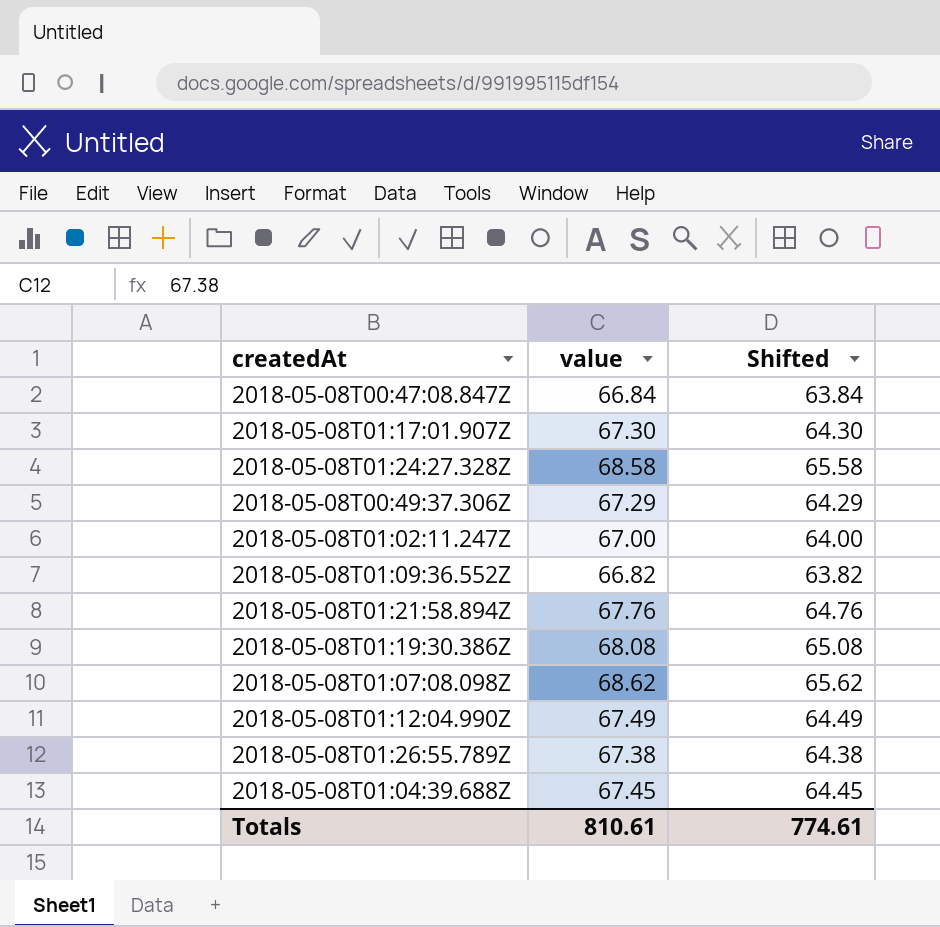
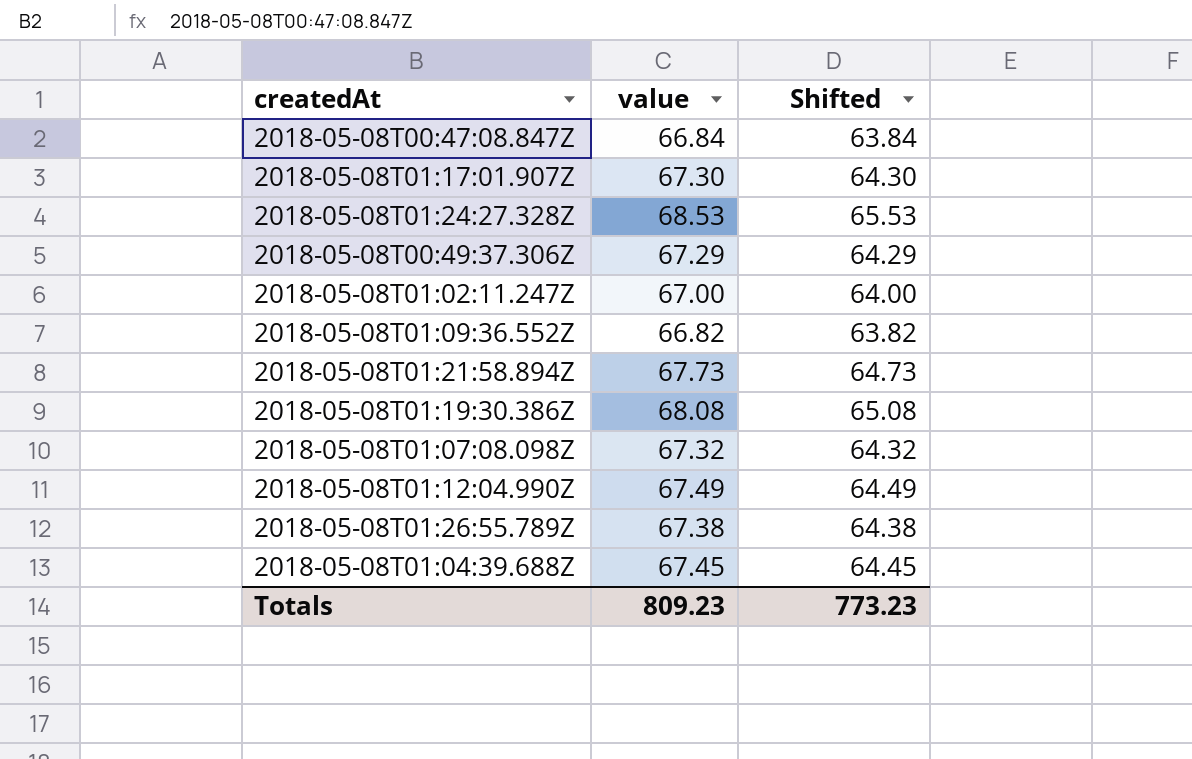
2018-05-08T01:24:27.328Z | value: 68.58 -> 68.53
2018-05-08T01:24:27.328Z | Shifted: 65.58 -> 65.53
2018-05-08T01:21:58.894Z | value: 67.76 -> 67.73
2018-05-08T01:21:58.894Z | Shifted: 64.76 -> 64.73
2018-05-08T01:07:08.098Z | value: 68.62 -> 67.32
2018-05-08T01:07:08.098Z | Shifted: 65.62 -> 64.32
Totals | value: 810.61 -> 809.23
Totals | Shifted: 774.61 -> 773.23

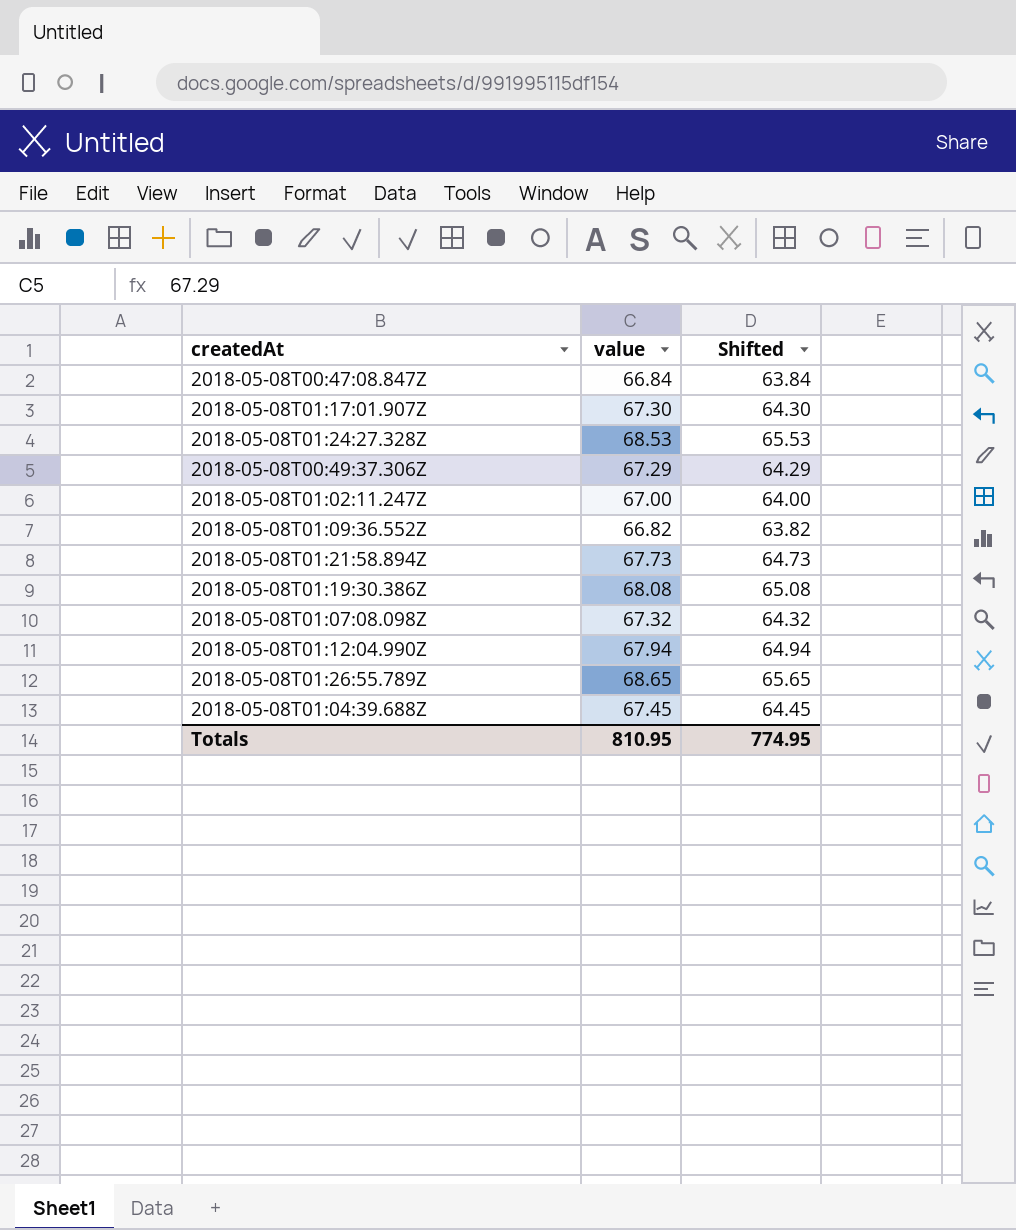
2018-05-08T01:12:04.990Z | value: 67.49 -> 67.94
2018-05-08T01:12:04.990Z | Shifted: 64.49 -> 64.94
2018-05-08T01:26:55.789Z | value: 67.38 -> 68.65
2018-05-08T01:26:55.789Z | Shifted: 64.38 -> 65.65
Totals | value: 809.23 -> 810.95
Totals | Shifted: 773.23 -> 774.95

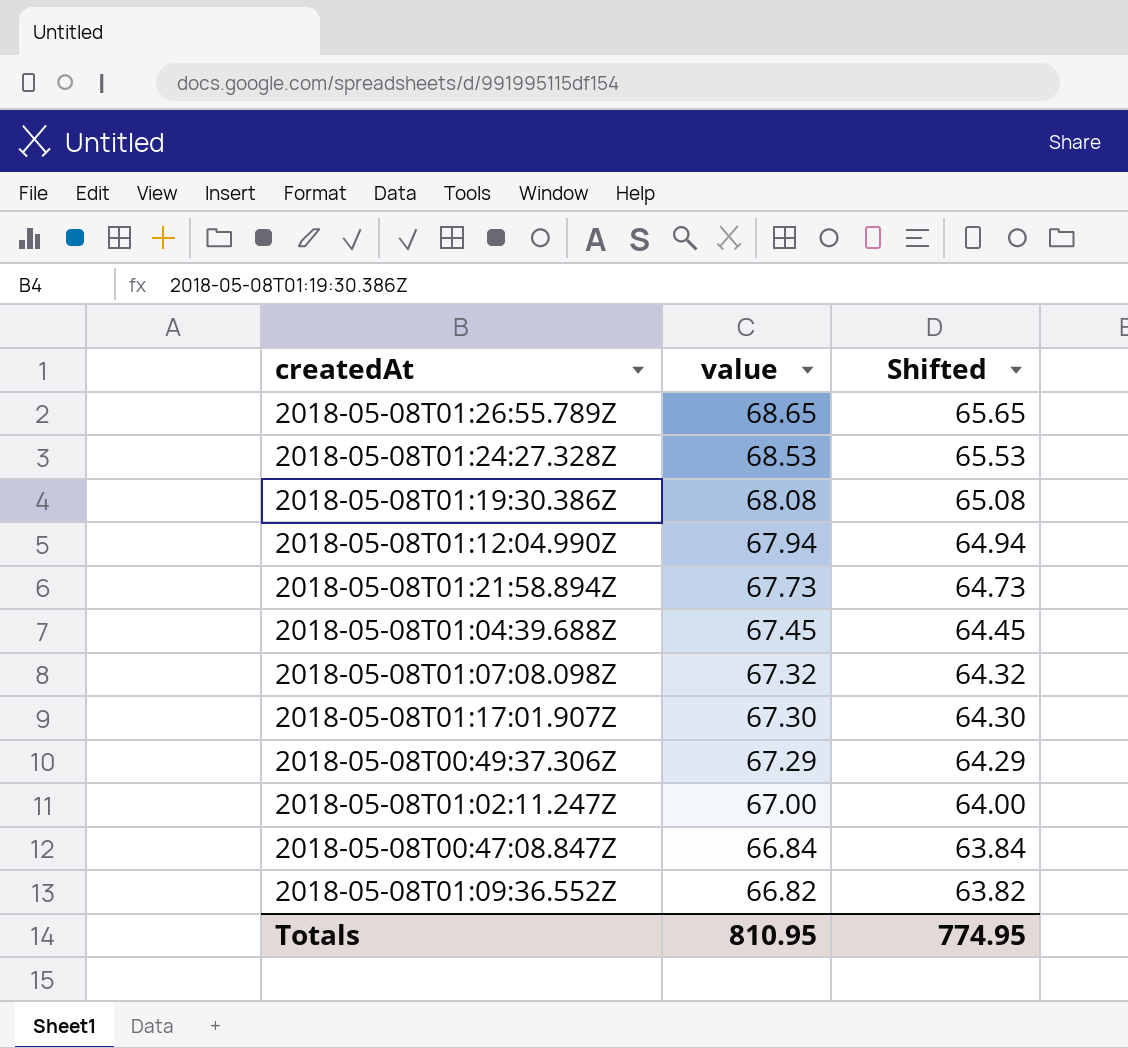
row order: none -> value descending

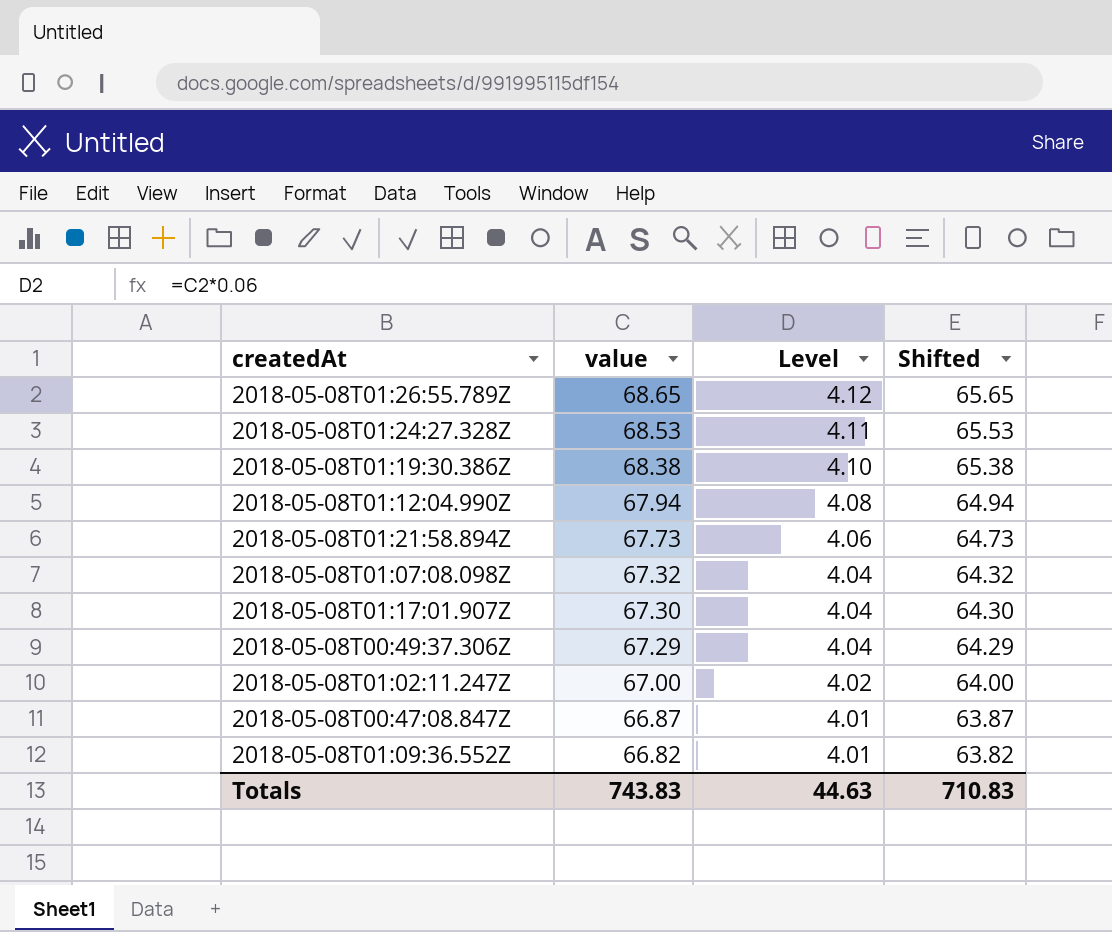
column Level | formula: none -> [value] * 0.06
row 2018-05-08T01:04:39.688Z: 67.45 | 64.45 -> none
2018-05-08T01:19:30.386Z | value: 68.08 -> 68.38
2018-05-08T01:19:30.386Z | Shifted: 65.08 -> 65.38
2018-05-08T00:47:08.847Z | value: 66.84 -> 66.87
2018-05-08T00:47:08.847Z | Shifted: 63.84 -> 63.87
Totals | value: 810.95 -> 743.83
Totals | Shifted: 774.95 -> 710.83

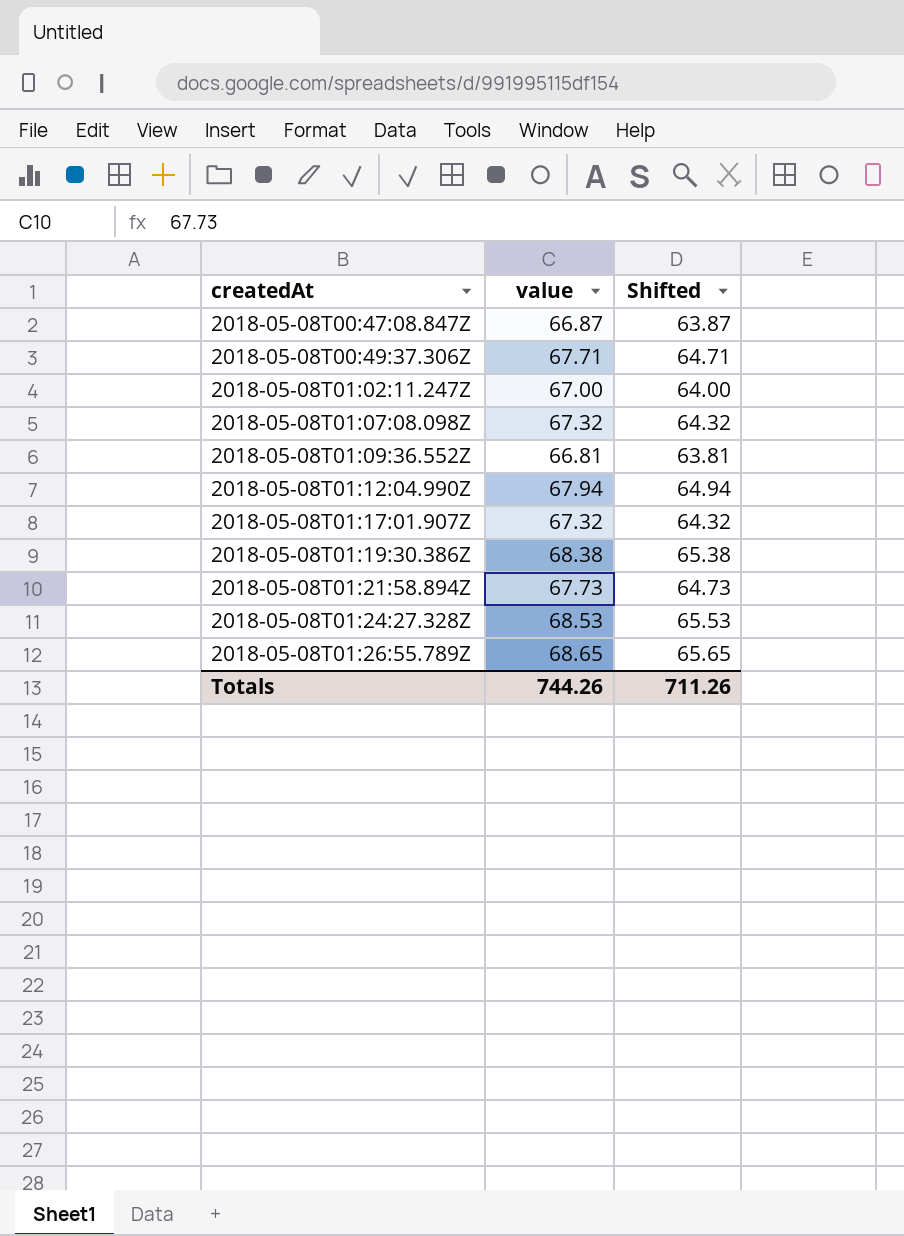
row order: value descending -> createdAt ascending
column Level | formula: [value] * 0.06 -> none
2018-05-08T00:49:37.306Z | value: 67.29 -> 67.71
2018-05-08T00:49:37.306Z | Shifted: 64.29 -> 64.71
2018-05-08T01:09:36.552Z | value: 66.82 -> 66.81
2018-05-08T01:09:36.552Z | Shifted: 63.82 -> 63.81
2018-05-08T01:17:01.907Z | value: 67.30 -> 67.32
2018-05-08T01:17:01.907Z | Shifted: 64.30 -> 64.32
Totals | value: 743.83 -> 744.26
Totals | Shifted: 710.83 -> 711.26

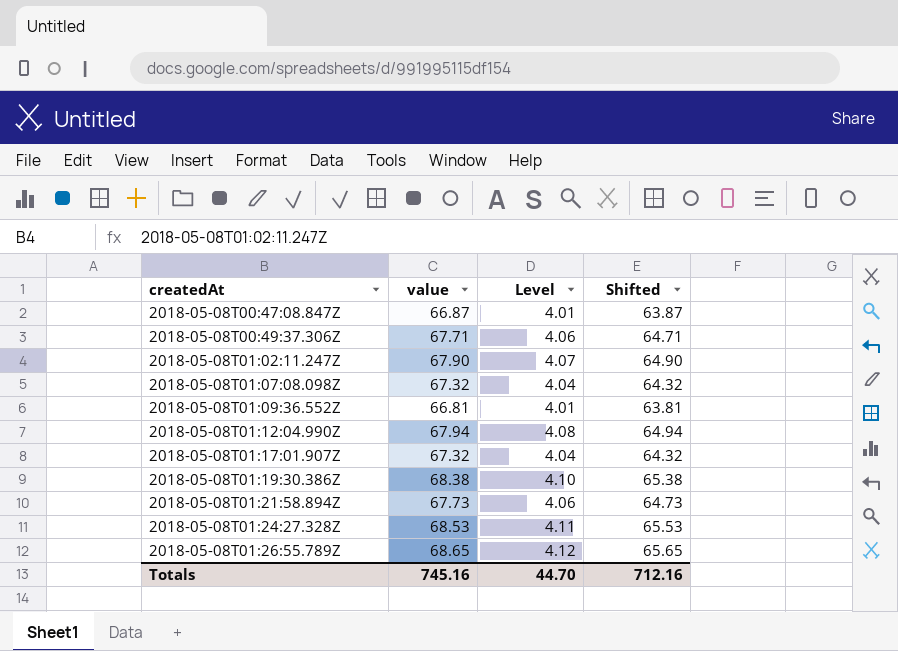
column Level | formula: none -> [value] * 0.06
2018-05-08T01:02:11.247Z | value: 67.00 -> 67.90
2018-05-08T01:02:11.247Z | Shifted: 64.00 -> 64.90
Totals | value: 744.26 -> 745.16
Totals | Shifted: 711.26 -> 712.16

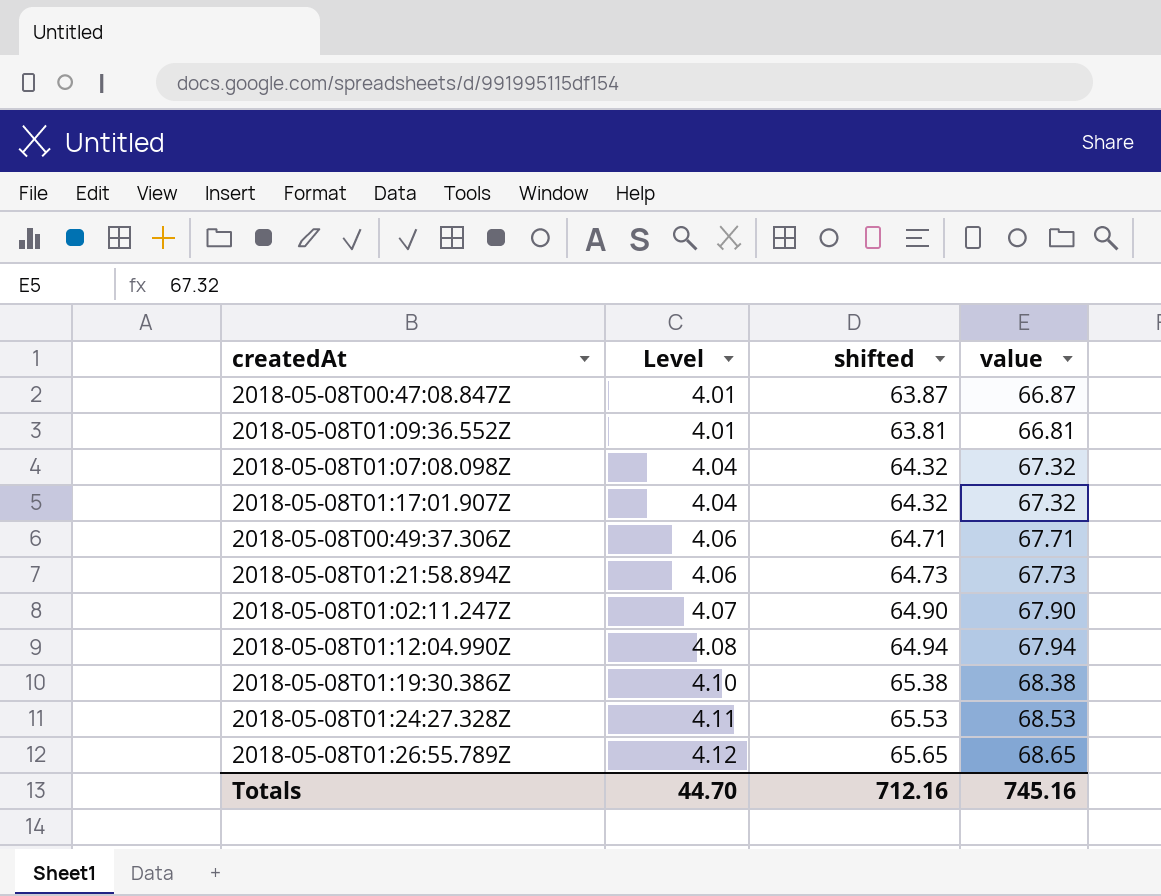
row order: createdAt ascending -> Level ascending
column name: Shifted -> shifted
column value | position: 2 -> 4

